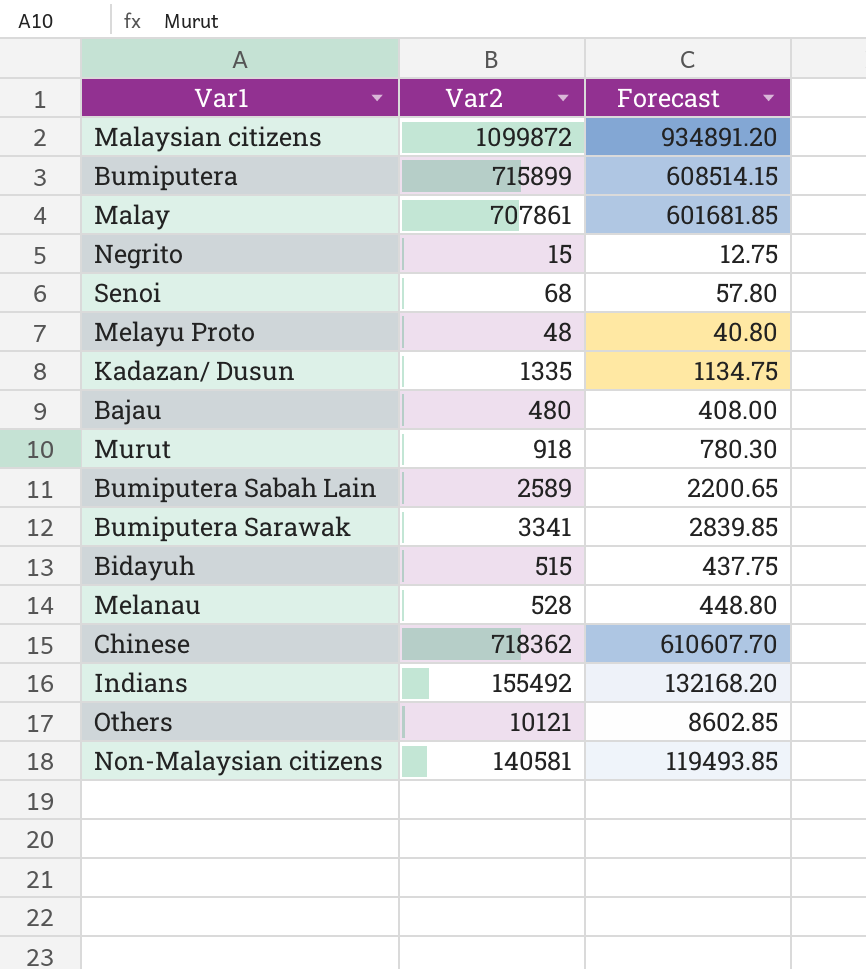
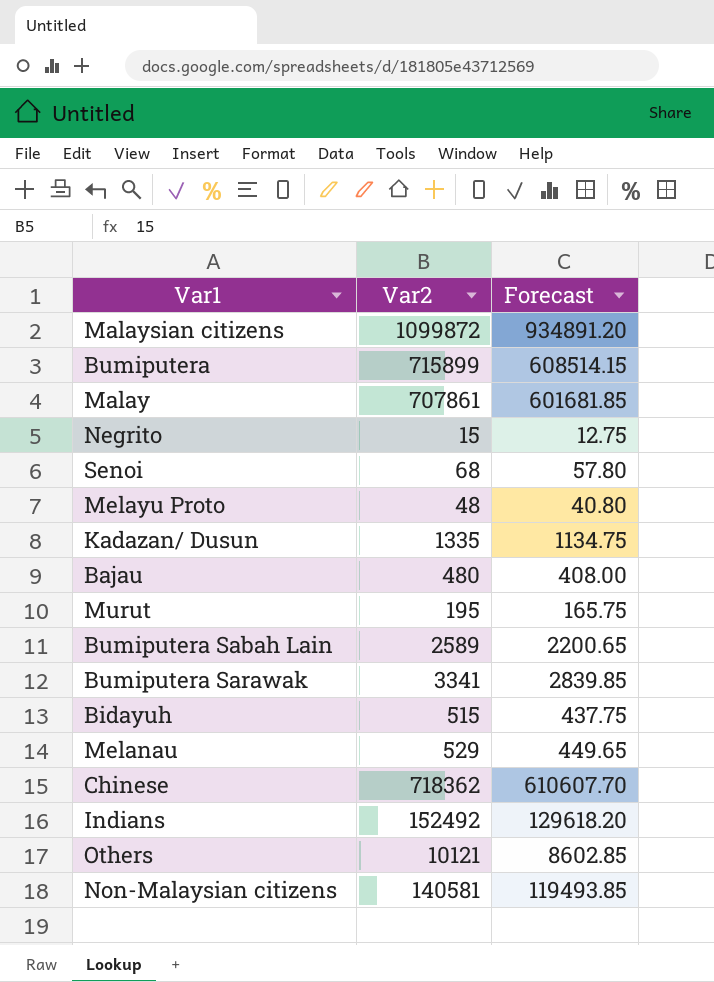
Murut | Var2: 918 -> 195
Murut | Forecast: 780.30 -> 165.75
Melanau | Var2: 528 -> 529
Melanau | Forecast: 448.80 -> 449.65
Indians | Var2: 155492 -> 152492
Indians | Forecast: 132168.20 -> 129618.20

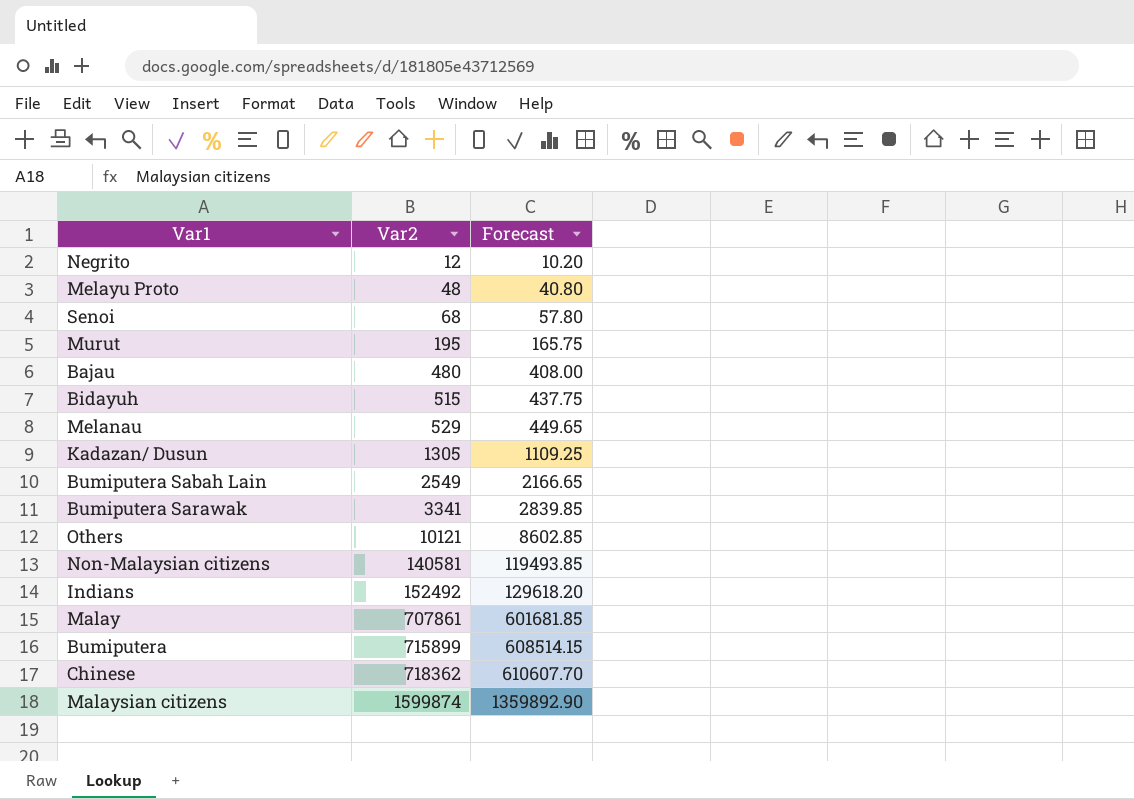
row order: none -> Var2 ascending
Negrito | Var2: 15 -> 12
Negrito | Forecast: 12.75 -> 10.20
Kadazan/ Dusun | Var2: 1335 -> 1305
Kadazan/ Dusun | Forecast: 1134.75 -> 1109.25
Bumiputera Sabah Lain | Var2: 2589 -> 2549
Bumiputera Sabah Lain | Forecast: 2200.65 -> 2166.65
Malaysian citizens | Var2: 1099872 -> 1599874
Malaysian citizens | Forecast: 934891.20 -> 1359892.90

